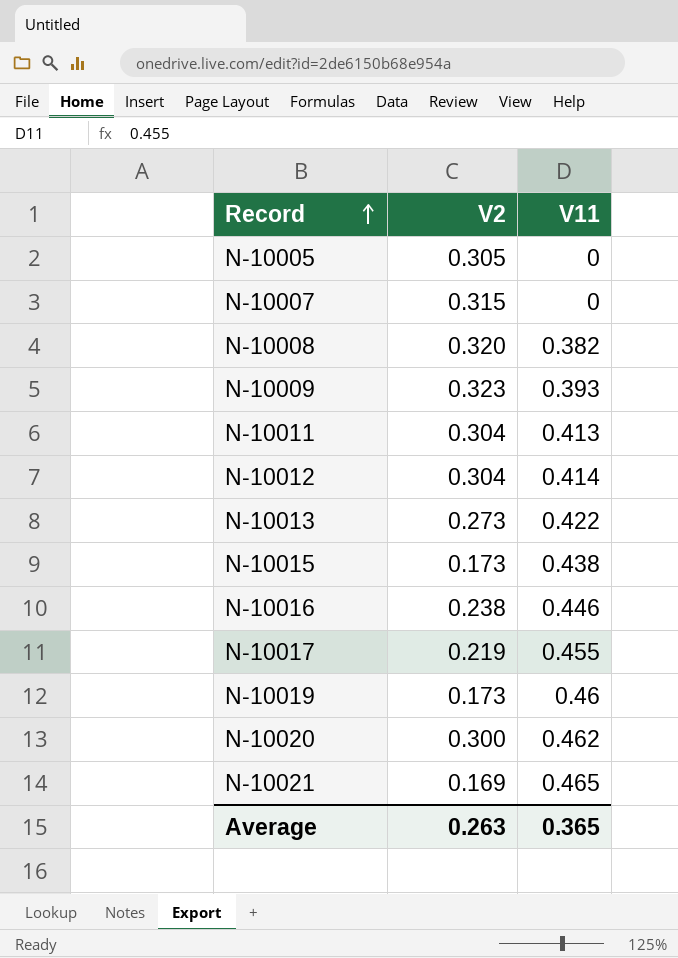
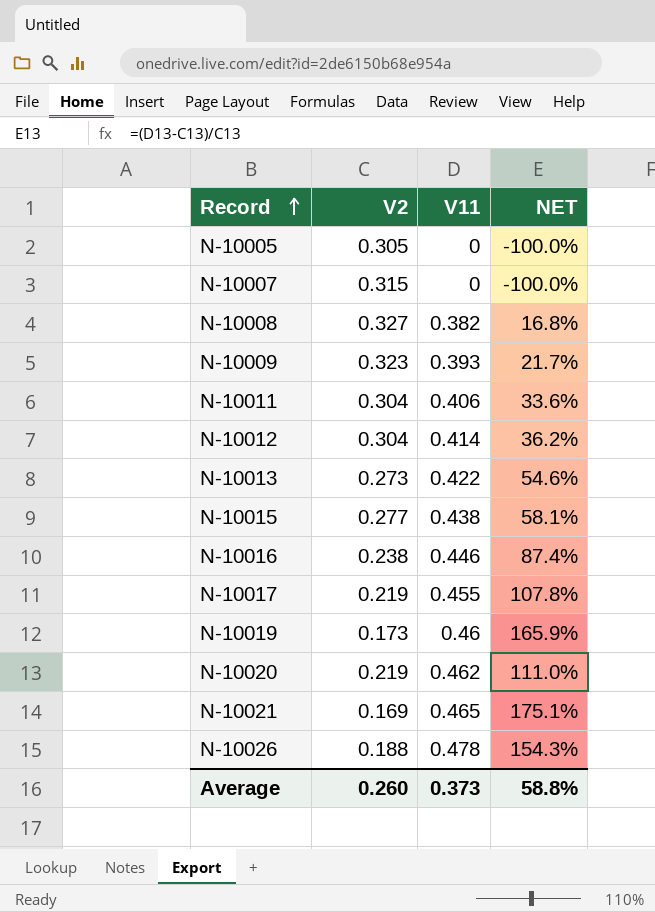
column NET | formula: none -> ([V11] - [V2]) / [V2]
N-10008 | V2: 0.320 -> 0.327
N-10011 | V11: 0.413 -> 0.406
N-10015 | V2: 0.173 -> 0.277
N-10020 | V2: 0.300 -> 0.219
row N-10026: none -> 0.188 | 0.478 | 154.3%
Average | V2: 0.263 -> 0.260
Average | V11: 0.365 -> 0.373

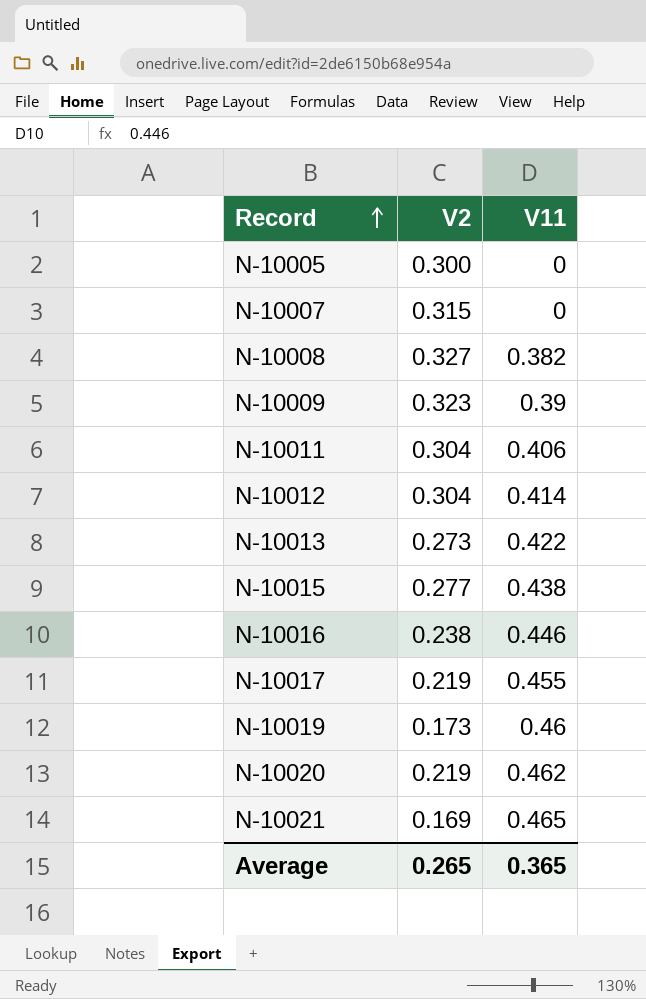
column NET | formula: ([V11] - [V2]) / [V2] -> none
row N-10026: 0.188 | 0.478 | 154.3% -> none
N-10005 | V2: 0.305 -> 0.300
N-10009 | V11: 0.393 -> 0.39
Average | V2: 0.260 -> 0.265
Average | V11: 0.373 -> 0.365

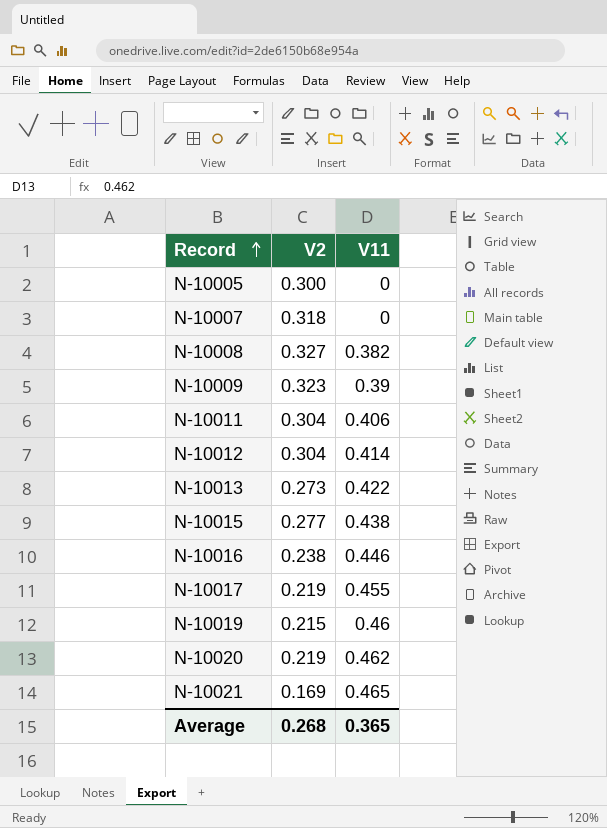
N-10007 | V2: 0.315 -> 0.318
N-10019 | V2: 0.173 -> 0.215
Average | V2: 0.265 -> 0.268

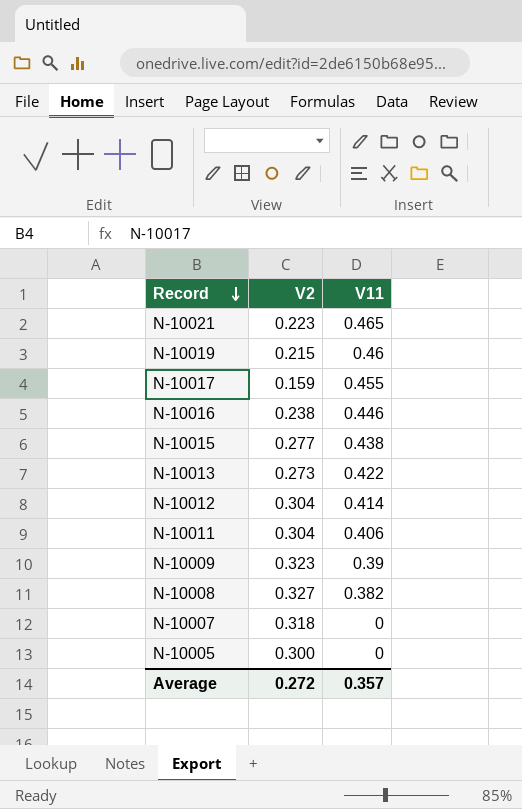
row order: Record ascending -> Record descending
row N-10020: 0.219 | 0.462 -> none
N-10021 | V2: 0.169 -> 0.223
N-10017 | V2: 0.219 -> 0.159
Average | V2: 0.268 -> 0.272
Average | V11: 0.365 -> 0.357

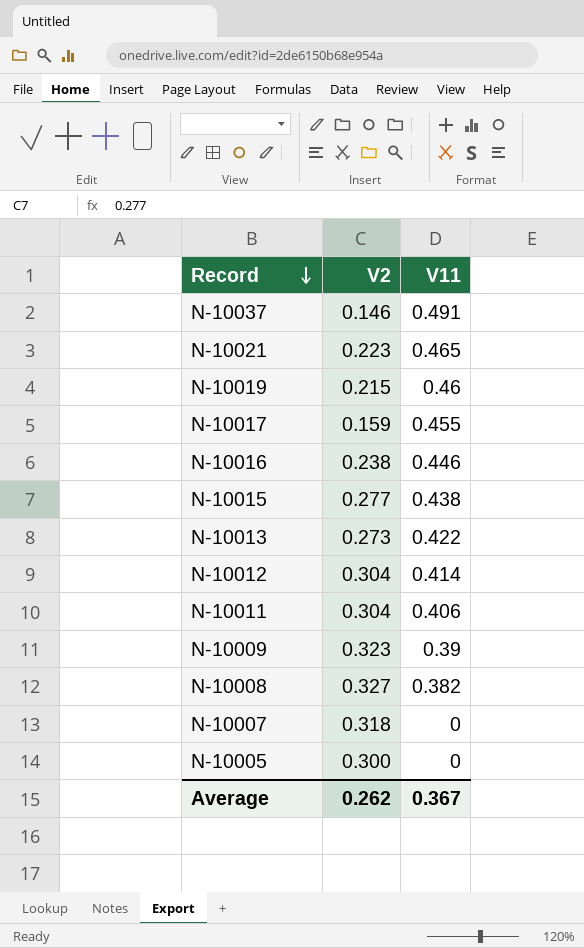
row N-10037: none -> 0.146 | 0.491
Average | V2: 0.272 -> 0.262
Average | V11: 0.357 -> 0.367

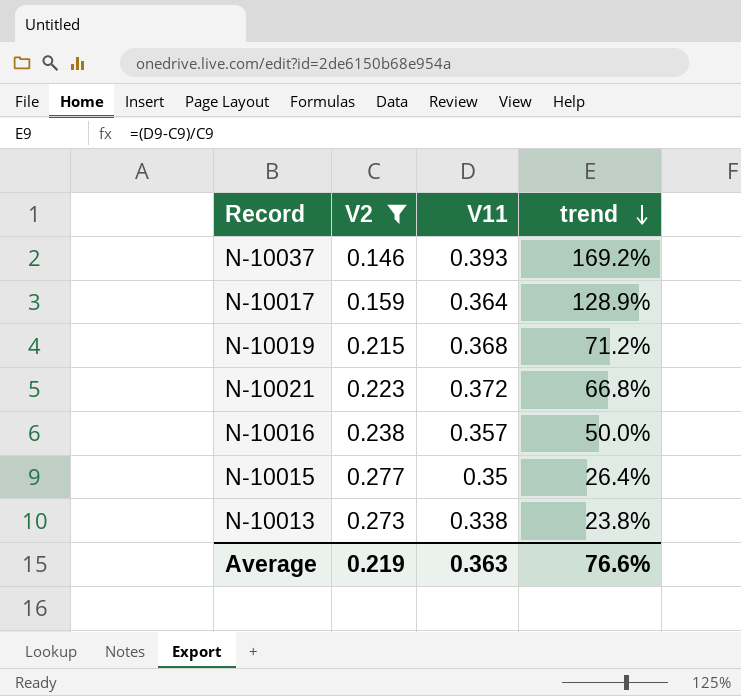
filter: none -> V2 <= 0.277
row order: Record descending -> trend descending
column trend | formula: none -> ([V11] - [V2]) / [V2]
N-10037 | V11: 0.491 -> 0.393
N-10017 | V11: 0.455 -> 0.364
N-10019 | V11: 0.46 -> 0.368
N-10021 | V11: 0.465 -> 0.372
N-10016 | V11: 0.446 -> 0.357
N-10015 | V11: 0.438 -> 0.35
N-10013 | V11: 0.422 -> 0.338
Average | V2: 0.262 -> 0.219
Average | V11: 0.367 -> 0.363

